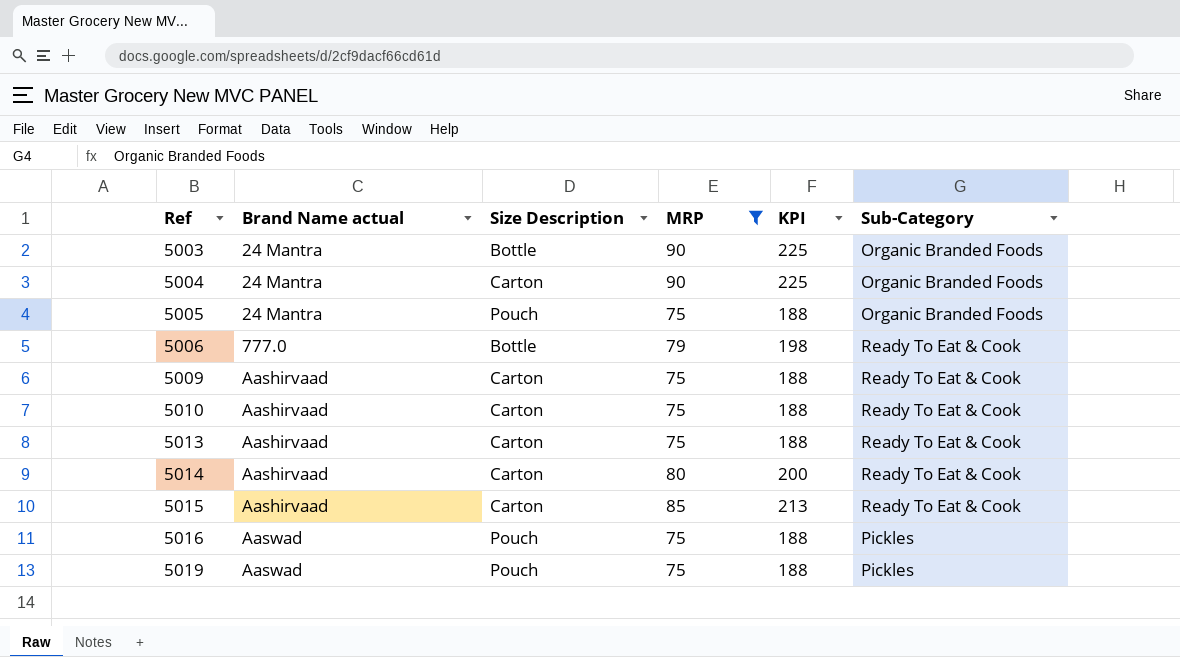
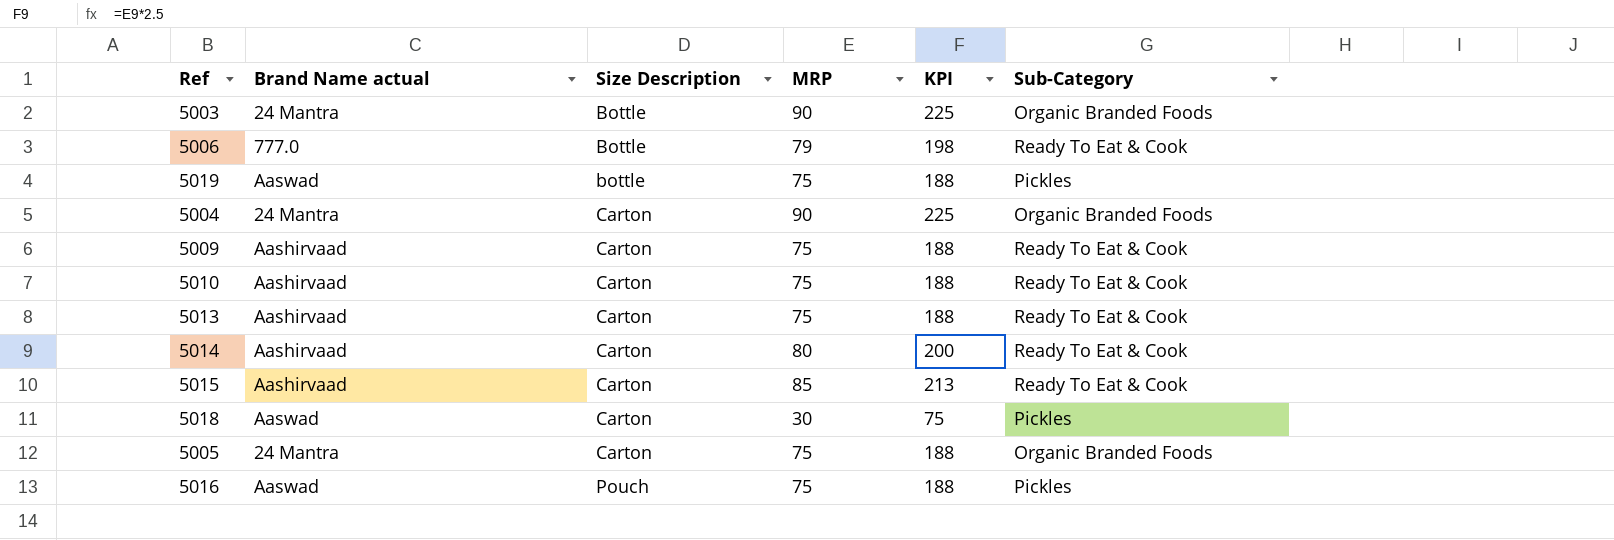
filter: MRP != 30 -> none
row order: Ref ascending -> Size Description ascending
5019 | Size Description: Pouch -> bottle
5005 | Size Description: Pouch -> Carton

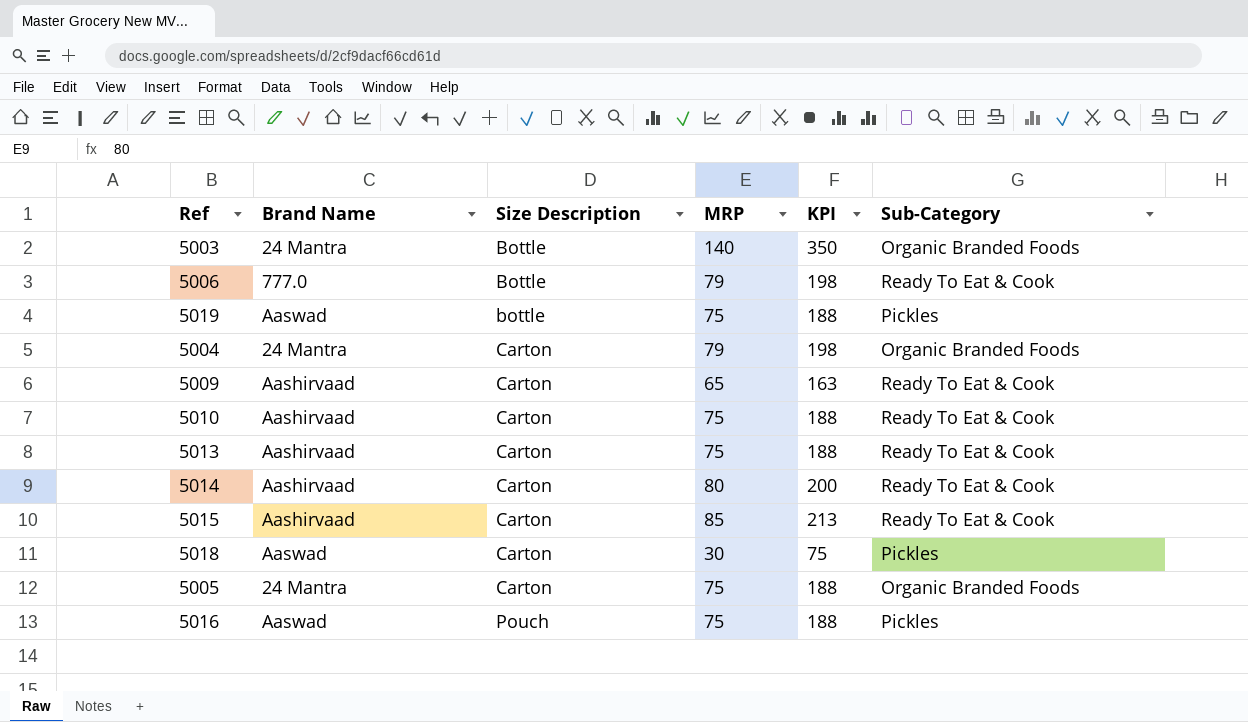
column name: Brand Name actual -> Brand Name
5003 | MRP: 90 -> 140
5003 | KPI: 225 -> 350
5004 | MRP: 90 -> 79
5004 | KPI: 225 -> 198
5009 | MRP: 75 -> 65
5009 | KPI: 188 -> 163

